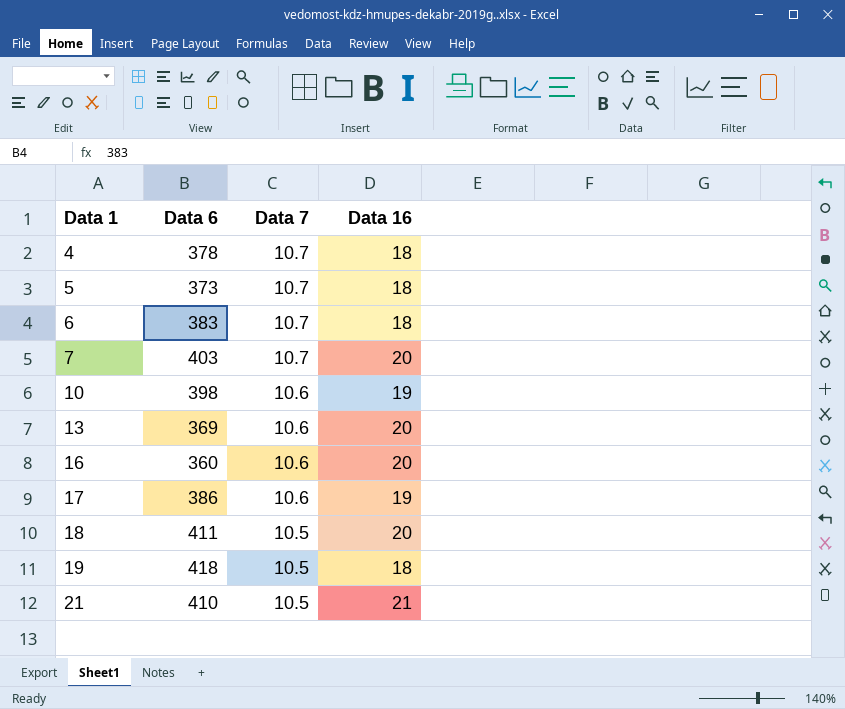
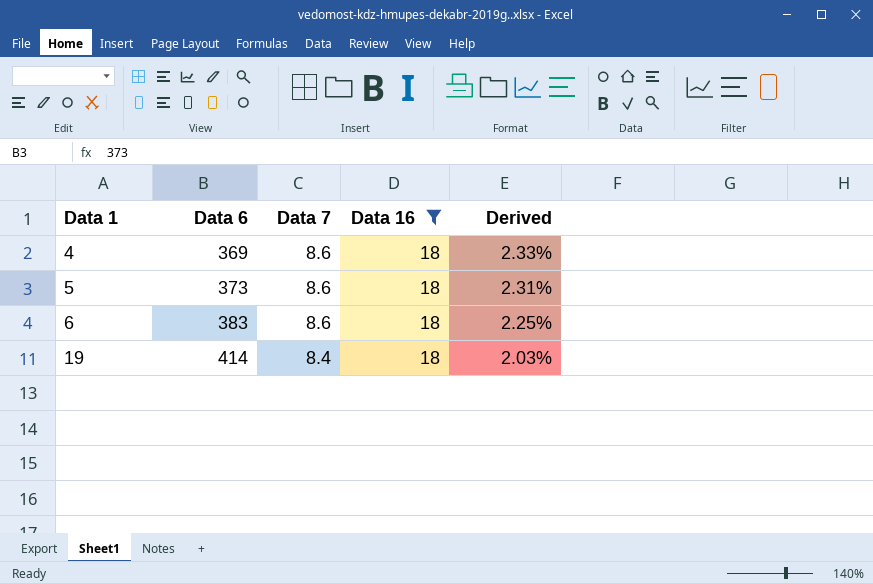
filter: none -> Data 16 = 18
column Derived | formula: none -> [Data 7] / [Data 6]
4 | Data 6: 378 -> 369
4 | Data 7: 10.7 -> 8.6
5 | Data 7: 10.7 -> 8.6
6 | Data 7: 10.7 -> 8.6
19 | Data 6: 418 -> 414
19 | Data 7: 10.5 -> 8.4

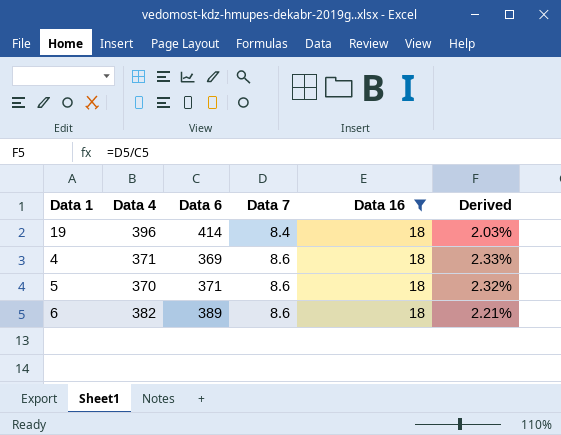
row order: Data 1 ascending -> Data 7 ascending
column Data 4 | position: none -> 2
5 | Data 6: 373 -> 371
5 | Derived: 2.31% -> 2.32%
6 | Data 6: 383 -> 389
6 | Derived: 2.25% -> 2.21%

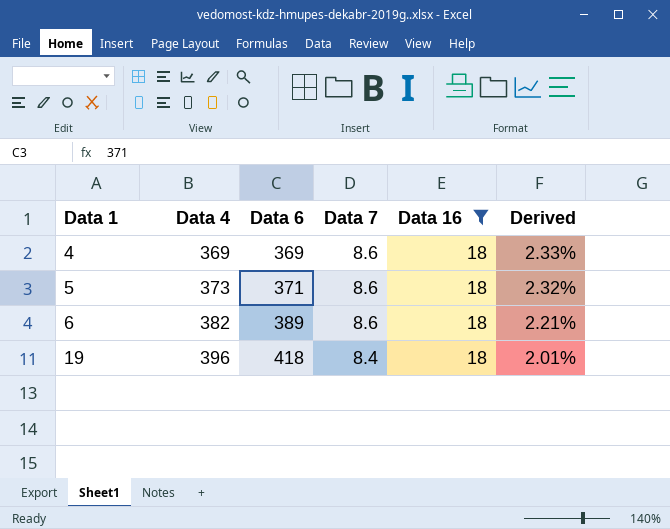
row order: Data 7 ascending -> Data 1 ascending
4 | Data 4: 371 -> 369
5 | Data 4: 370 -> 373
19 | Data 6: 414 -> 418
19 | Derived: 2.03% -> 2.01%

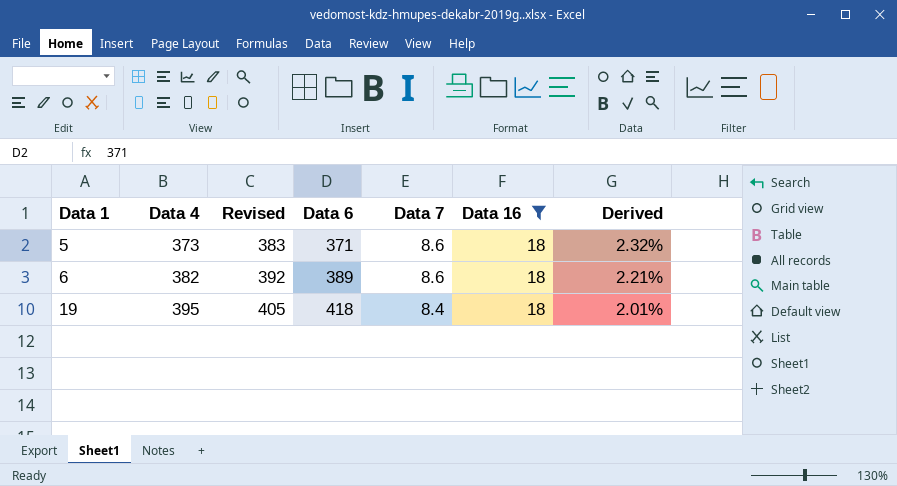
column Revised | formula: none -> [Data 4] + 10
row 4: 369 | 369 | 8.6 | 18 | 2.33% -> none
19 | Data 4: 396 -> 395

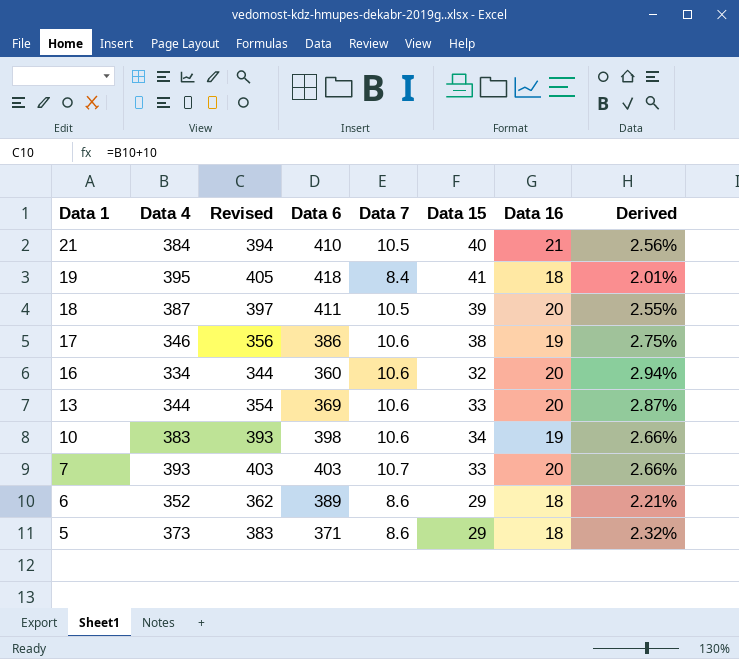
filter: Data 16 = 18 -> none
row order: Data 1 ascending -> Data 1 descending
column Data 15 | position: none -> 6
6 | Data 4: 382 -> 352
6 | Revised: 392 -> 362

